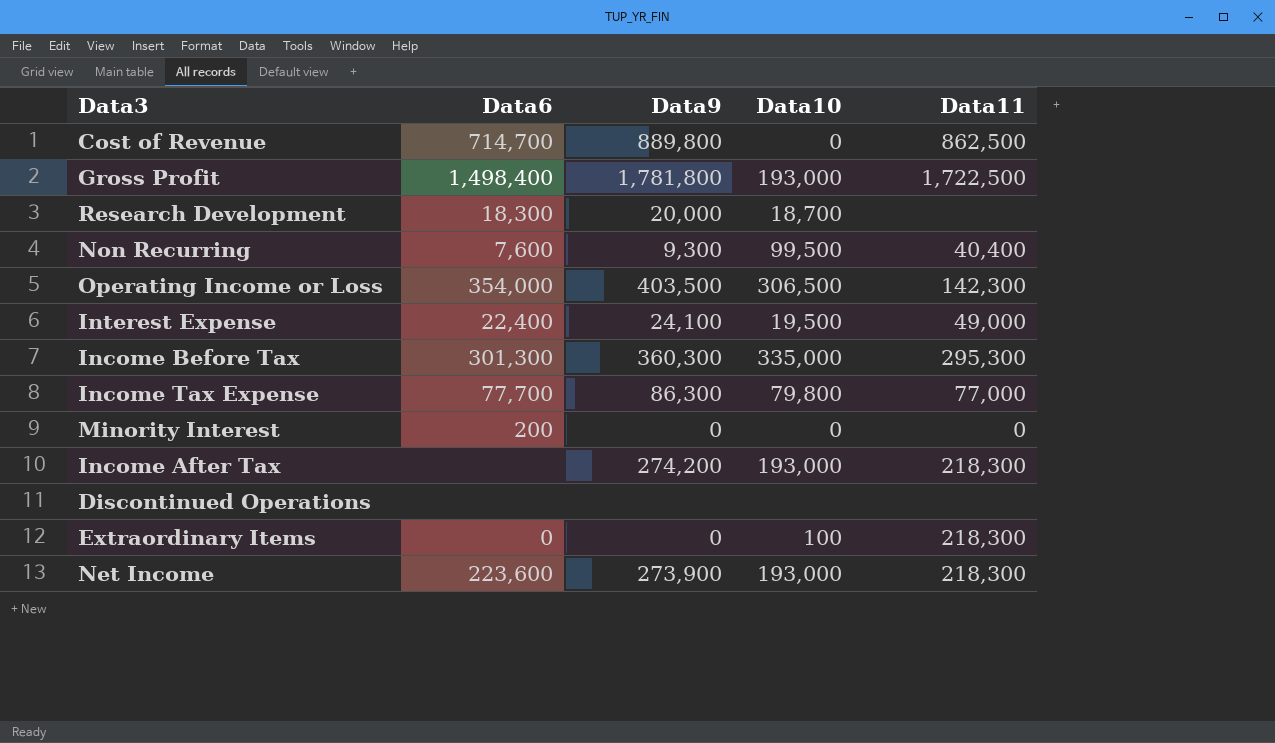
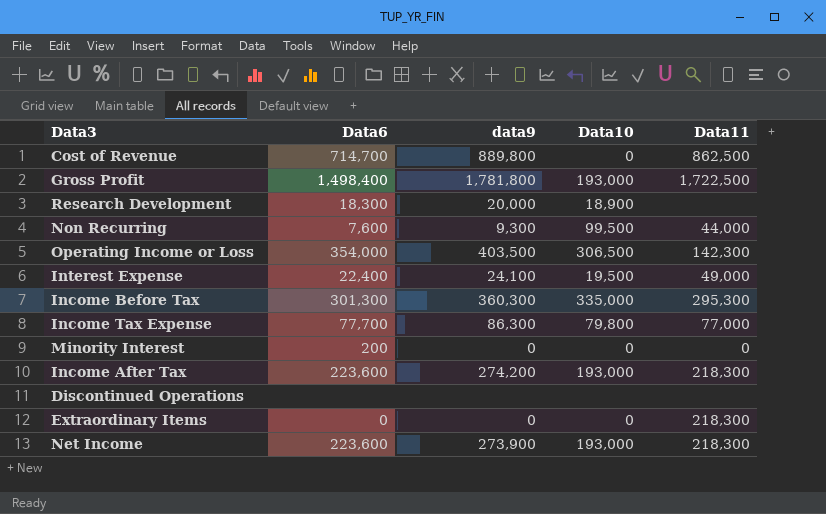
column name: Data9 -> data9
Research Development | Data10: 18,700 -> 18,900
Non Recurring | Data11: 40,400 -> 44,000
Income After Tax | Data6: none -> 223,600
Extraordinary Items | Data10: 100 -> 0

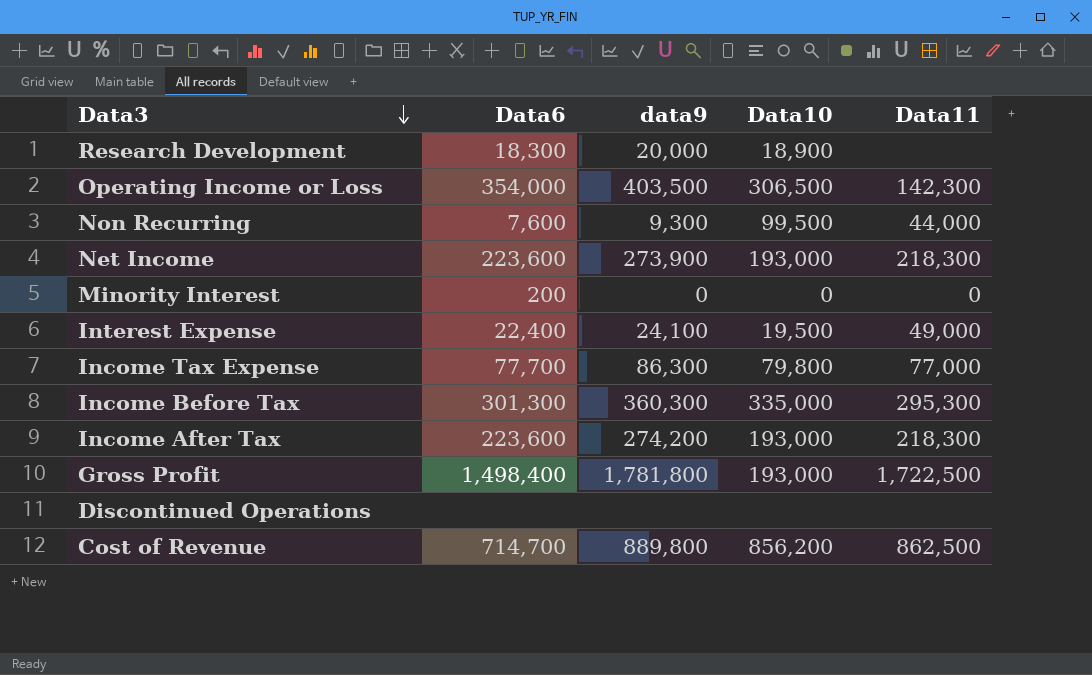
row order: none -> Data3 descending
row Extraordinary Items: 0 | 0 | 0 | 218,300 -> none
Cost of Revenue | Data10: 0 -> 856,200

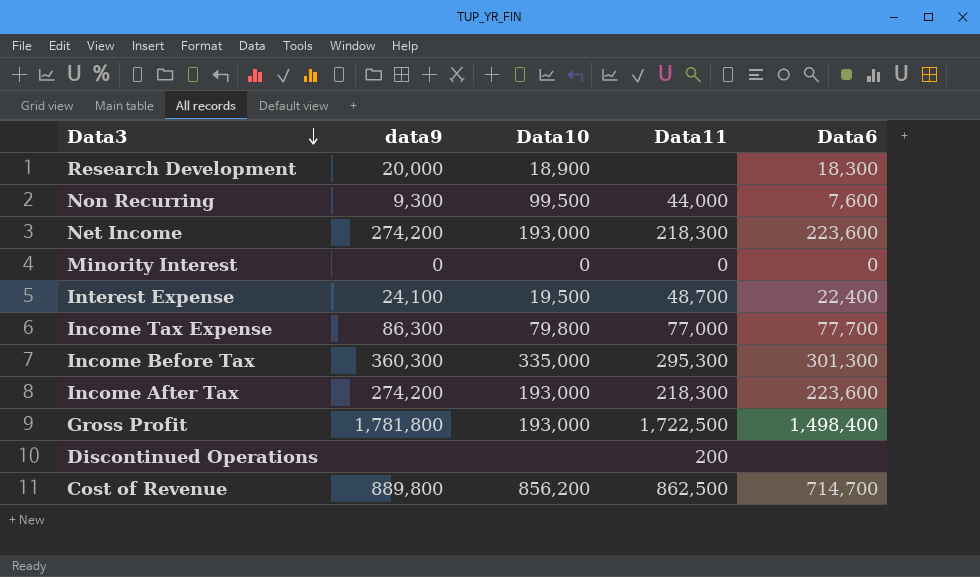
column Data6 | position: 2 -> 5
row Operating Income or Loss: 354,000 | 403,500 | 306,500 | 142,300 -> none
Net Income | data9: 273,900 -> 274,200
Minority Interest | Data6: 200 -> 0
Interest Expense | Data11: 49,000 -> 48,700
Discontinued Operations | Data11: none -> 200

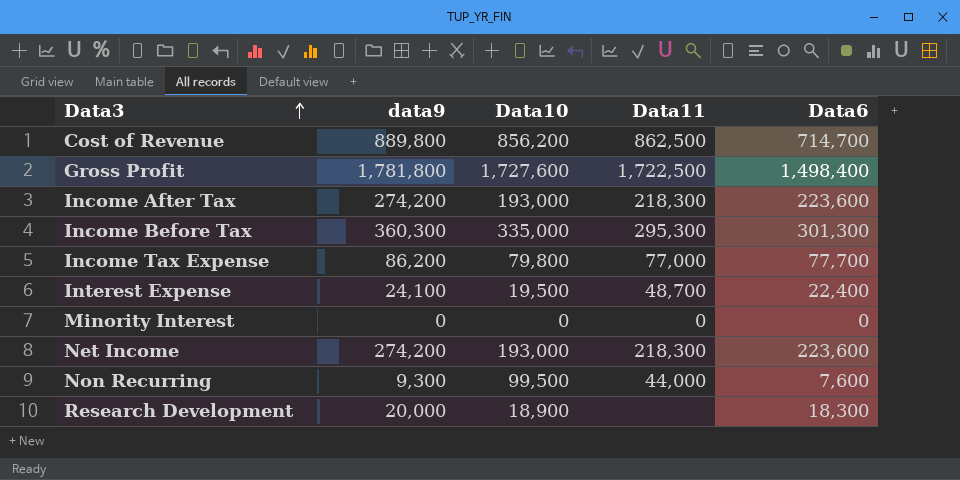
row order: Data3 descending -> Data3 ascending
row Discontinued Operations: none | none | 200 | none -> none
Gross Profit | Data10: 193,000 -> 1,727,600
Income Tax Expense | data9: 86,300 -> 86,200

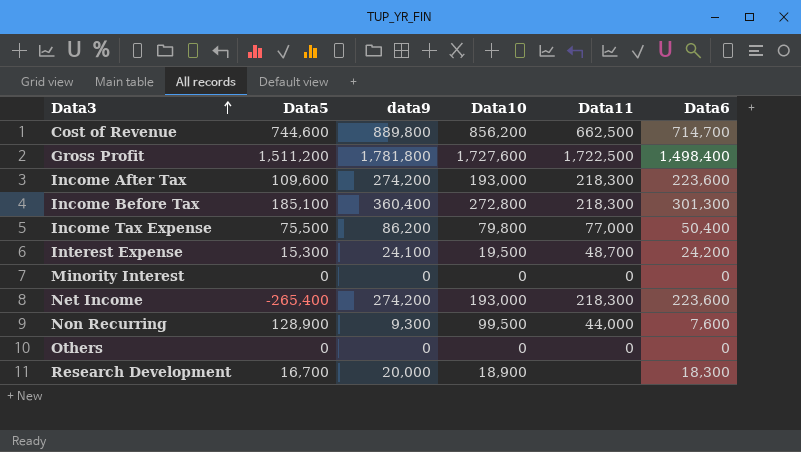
column Data5 | position: none -> 2
Cost of Revenue | Data11: 862,500 -> 662,500
Income Before Tax | data9: 360,300 -> 360,400
Income Before Tax | Data10: 335,000 -> 272,800
Income Before Tax | Data11: 295,300 -> 218,300
Income Tax Expense | Data6: 77,700 -> 50,400
Interest Expense | Data6: 22,400 -> 24,200
row Others: none -> 0 | 0 | 0 | 0 | 0

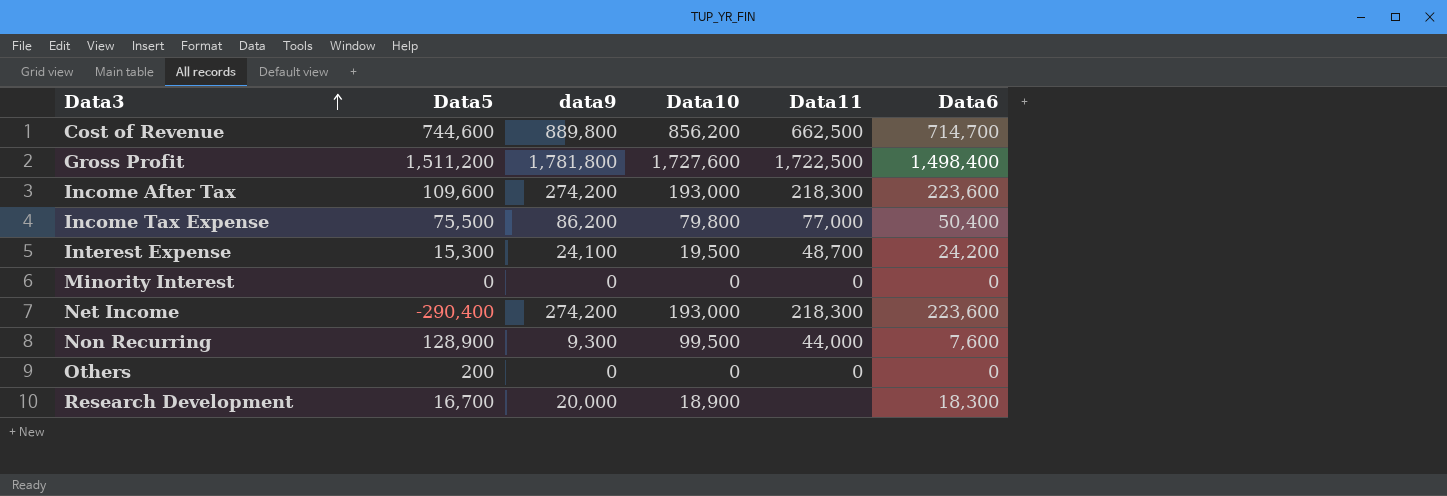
row Income Before Tax: 185,100 | 360,400 | 272,800 | 218,300 | 301,300 -> none
Net Income | Data5: -265,400 -> -290,400
Others | Data5: 0 -> 200

